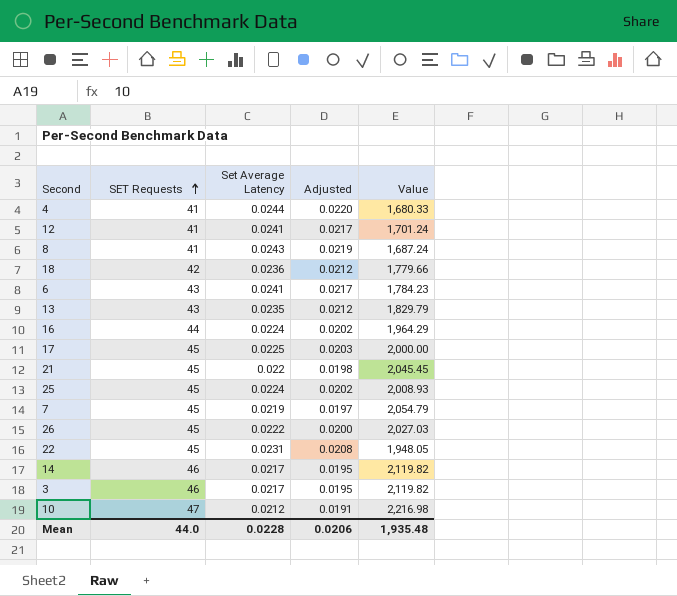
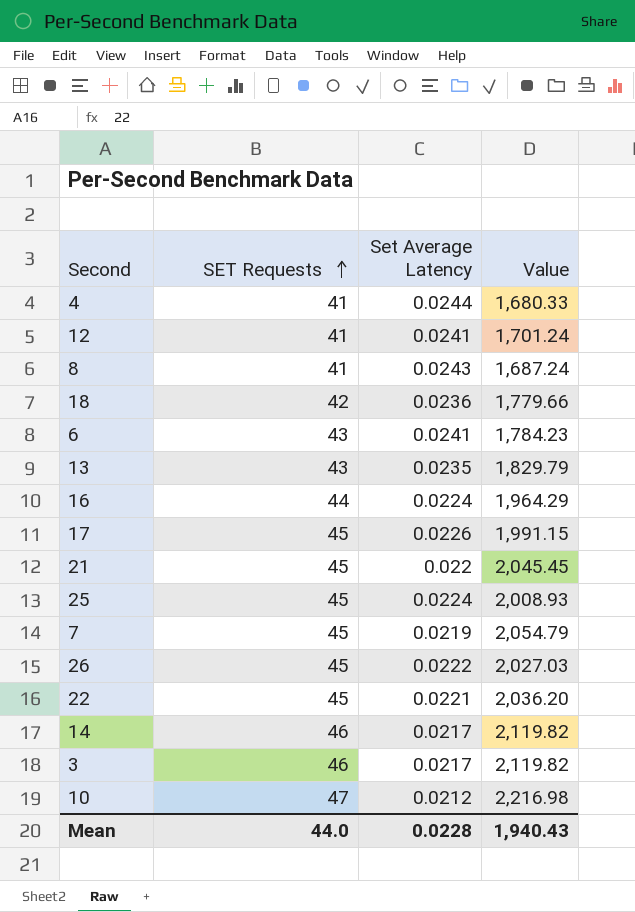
column Adjusted | formula: [Set Average Latency] * 0.9 -> none
17 | Set Average Latency: 0.0225 -> 0.0226
17 | Value: 2,000.00 -> 1,991.15
22 | Set Average Latency: 0.0231 -> 0.0221
22 | Value: 1,948.05 -> 2,036.20
Mean | Value: 1,935.48 -> 1,940.43

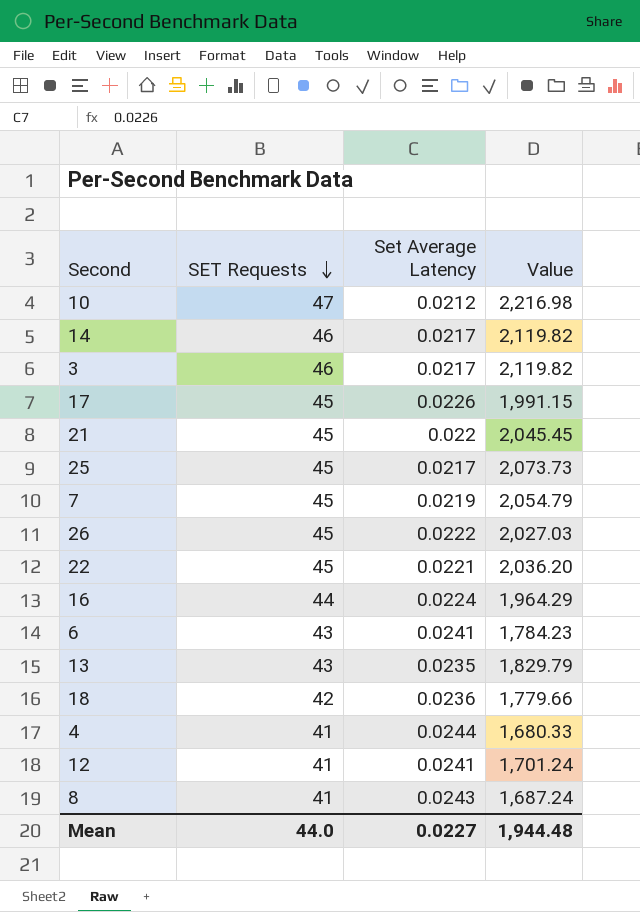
row order: SET Requests ascending -> SET Requests descending
25 | Set Average Latency: 0.0224 -> 0.0217
25 | Value: 2,008.93 -> 2,073.73
Mean | Set Average Latency: 0.0228 -> 0.0227
Mean | Value: 1,940.43 -> 1,944.48

